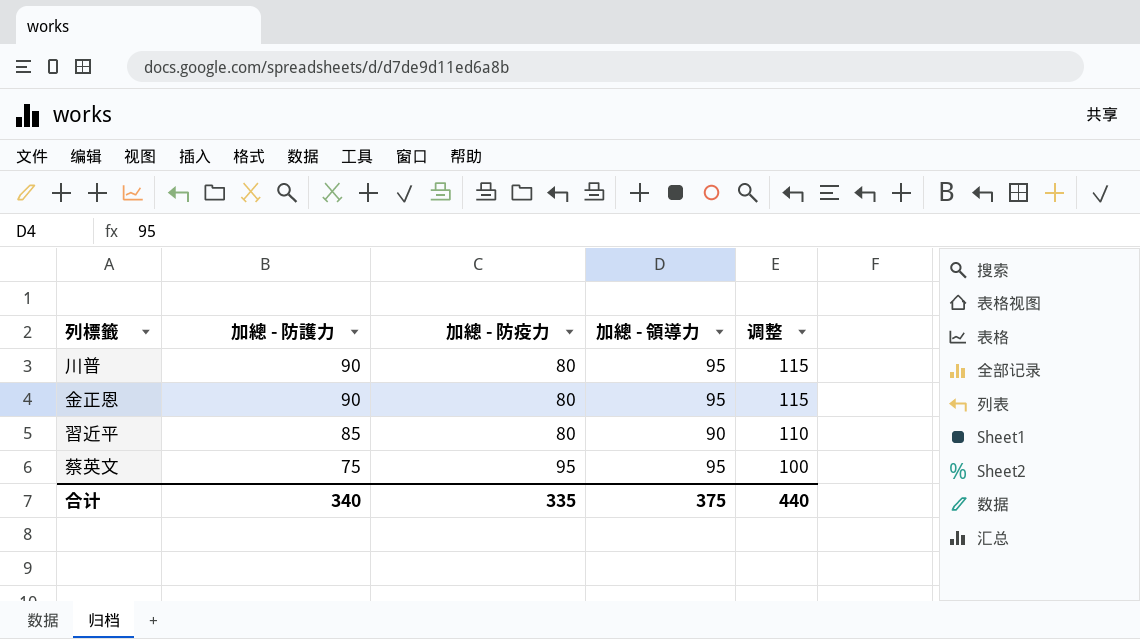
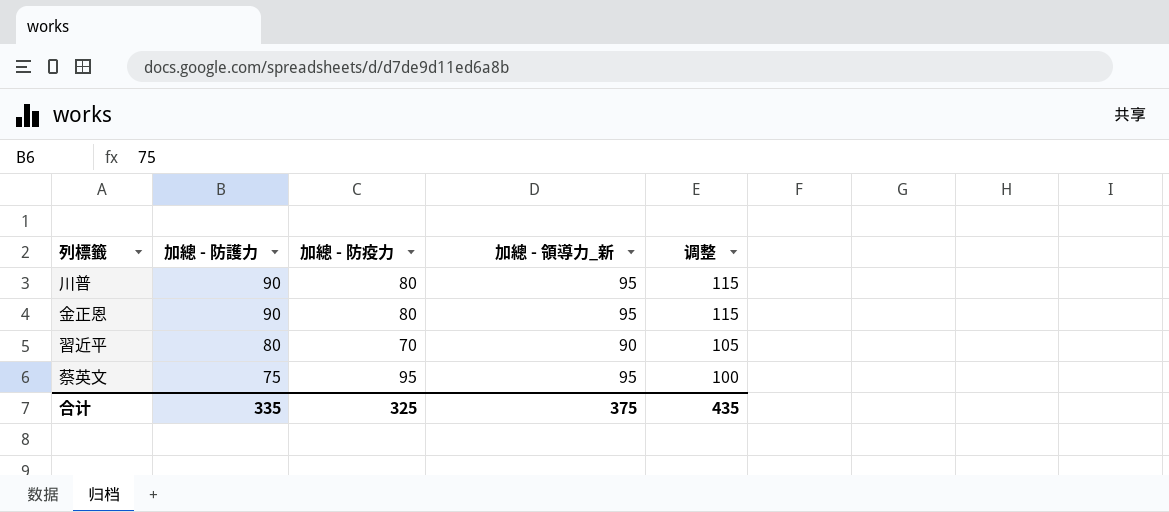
column name: 加總 - 領導力 -> 加總 - 領導力_新
習近平 | 加總 - 防護力: 85 -> 80
習近平 | 加總 - 防疫力: 80 -> 70
習近平 | 调整: 110 -> 105
合计 | 加總 - 防護力: 340 -> 335
合计 | 加總 - 防疫力: 335 -> 325
合计 | 调整: 440 -> 435

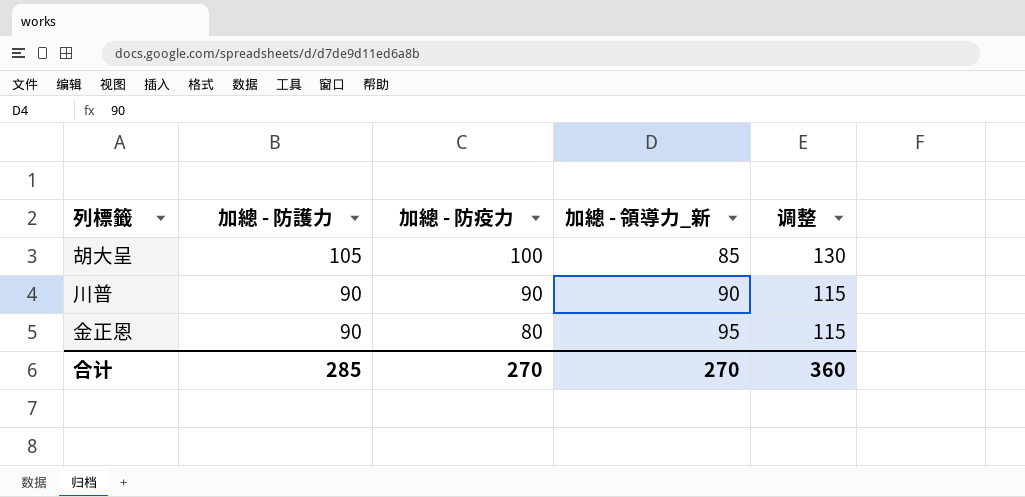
row 習近平: 80 | 70 | 90 | 105 -> none
row 蔡英文: 75 | 95 | 95 | 100 -> none
row 胡大呈: none -> 105 | 100 | 85 | 130
川普 | 加總 - 防疫力: 80 -> 90
川普 | 加總 - 領導力_新: 95 -> 90
合计 | 加總 - 防護力: 335 -> 285
合计 | 加總 - 防疫力: 325 -> 270
合计 | 加總 - 領導力_新: 375 -> 270
合计 | 调整: 435 -> 360

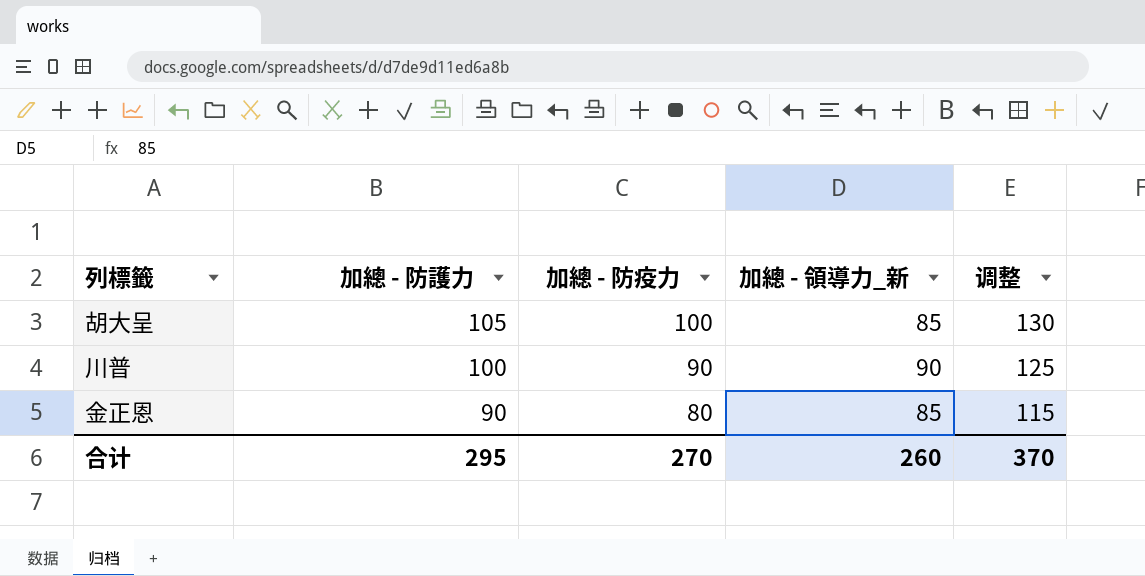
川普 | 加總 - 防護力: 90 -> 100
川普 | 调整: 115 -> 125
金正恩 | 加總 - 領導力_新: 95 -> 85
合计 | 加總 - 防護力: 285 -> 295
合计 | 加總 - 領導力_新: 270 -> 260
合计 | 调整: 360 -> 370

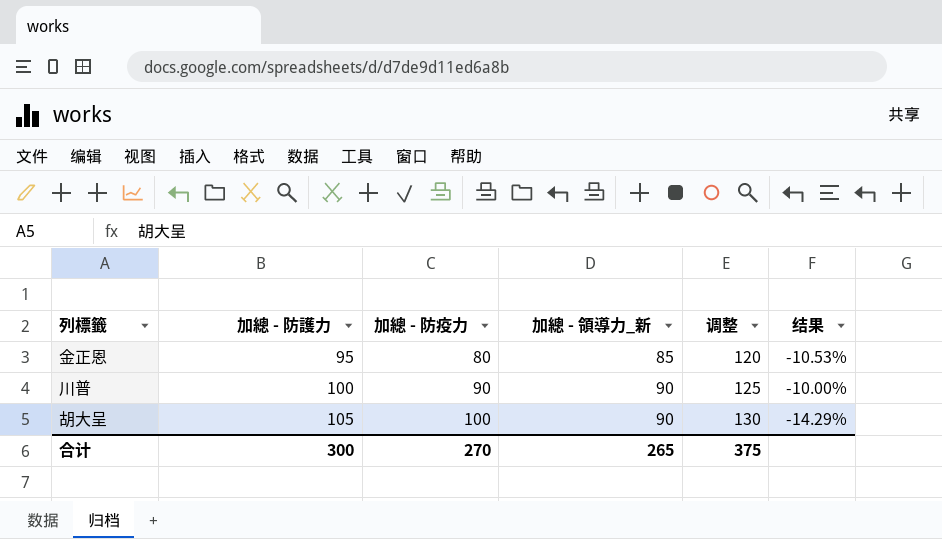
row order: 加總 - 防護力 descending -> 加總 - 防護力 ascending
column 结果 | formula: none -> ([加總 - 領導力_新] - [加總 - 防護力]) / [加總 - 防護力]
金正恩 | 加總 - 防護力: 90 -> 95
金正恩 | 调整: 115 -> 120
胡大呈 | 加總 - 領導力_新: 85 -> 90
合计 | 加總 - 防護力: 295 -> 300
合计 | 加總 - 領導力_新: 260 -> 265
合计 | 调整: 370 -> 375

